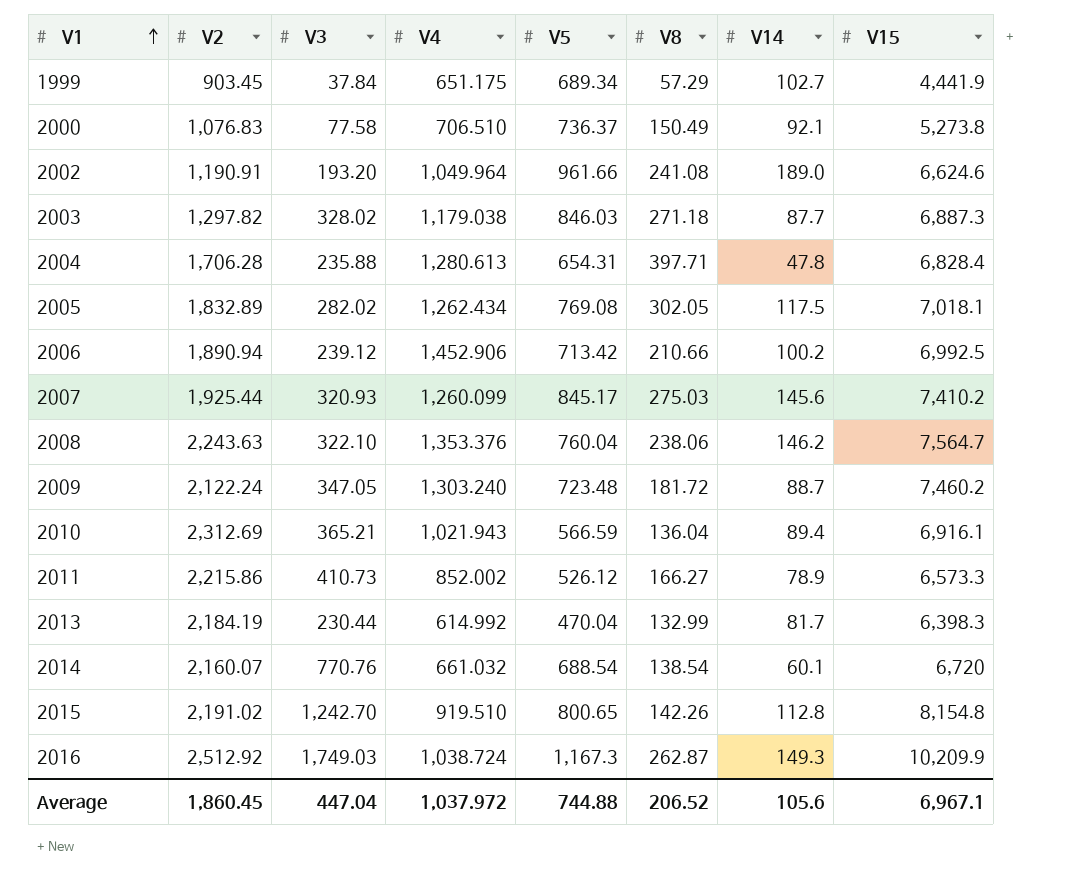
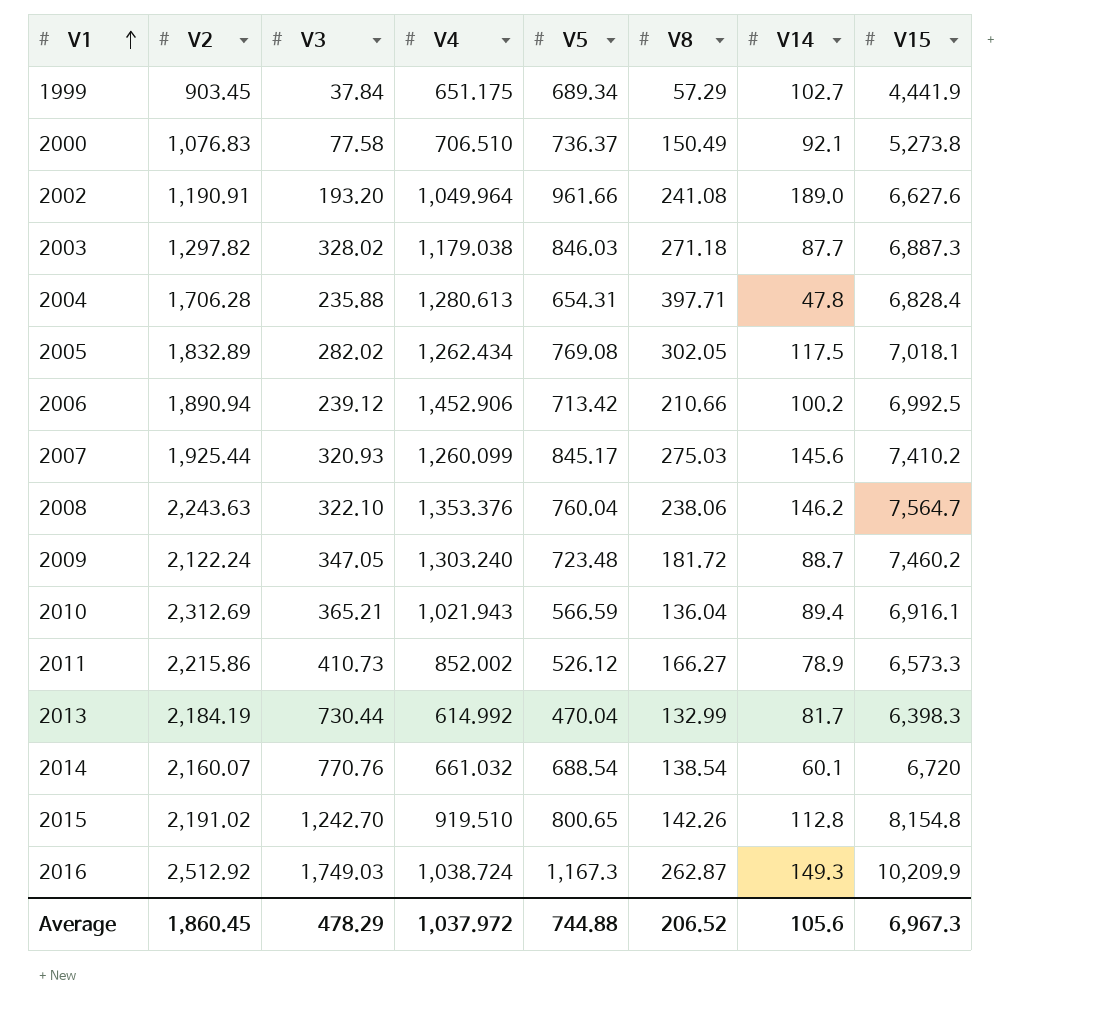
2002 | V15: 6,624.6 -> 6,627.6
2013 | V3: 230.44 -> 730.44
Average | V3: 447.04 -> 478.29
Average | V15: 6,967.1 -> 6,967.3

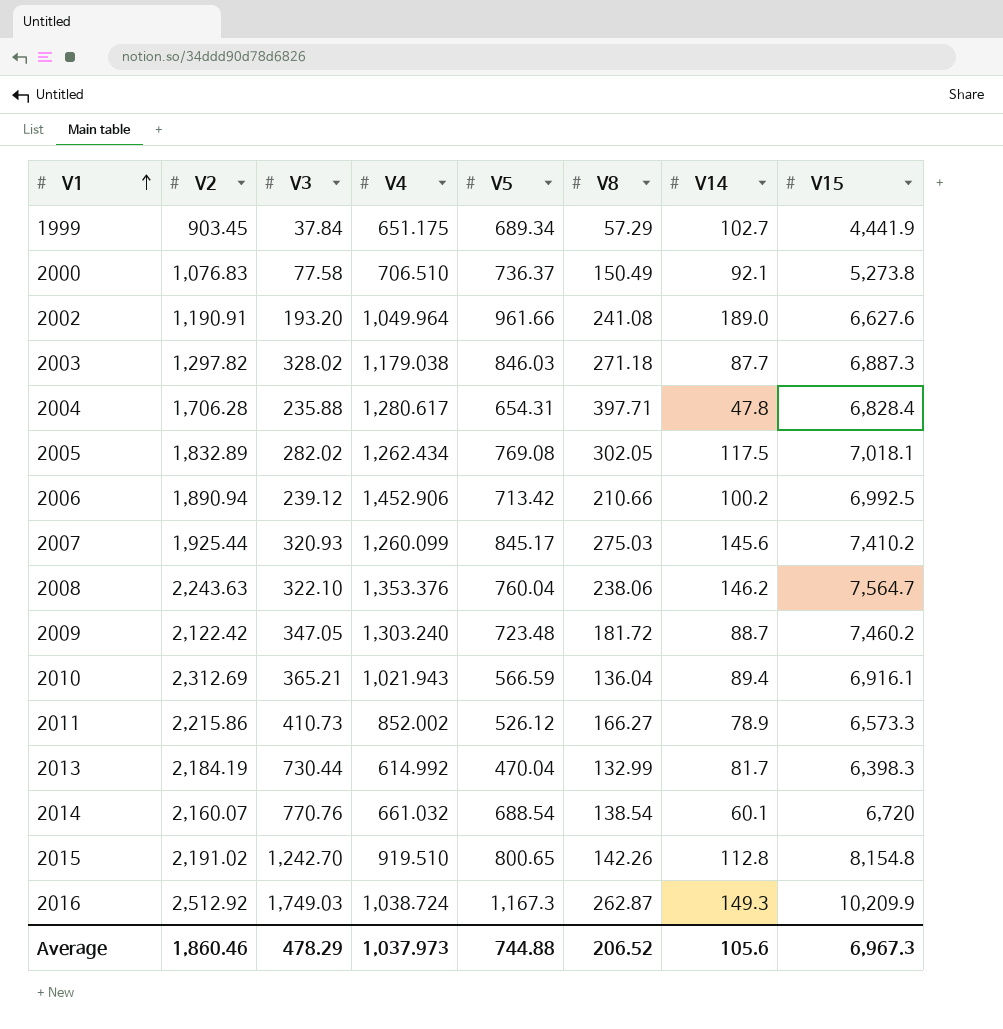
2004 | V4: 1,280.613 -> 1,280.617
2009 | V2: 2,122.24 -> 2,122.42
Average | V2: 1,860.45 -> 1,860.46
Average | V4: 1,037.972 -> 1,037.973

